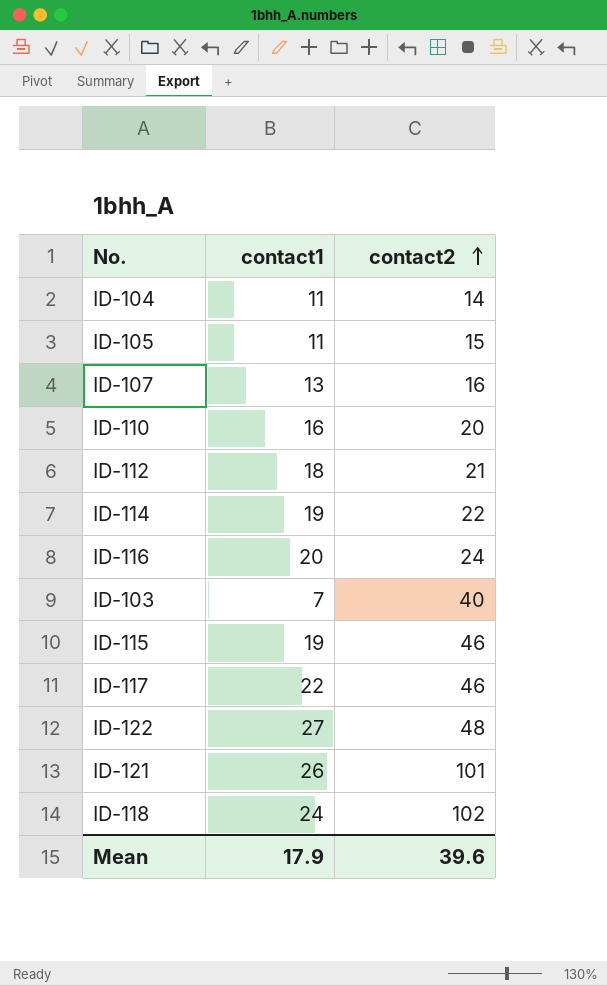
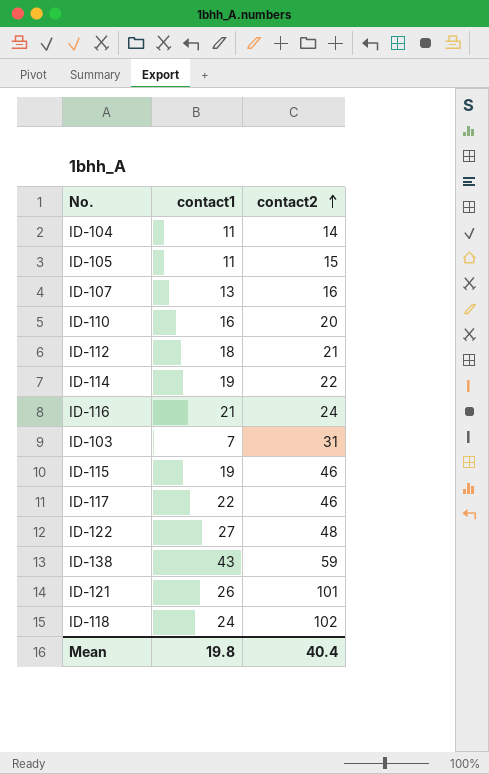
ID-116 | contact1: 20 -> 21
ID-103 | contact2: 40 -> 31
row ID-138: none -> 43 | 59
Mean | contact1: 17.9 -> 19.8
Mean | contact2: 39.6 -> 40.4

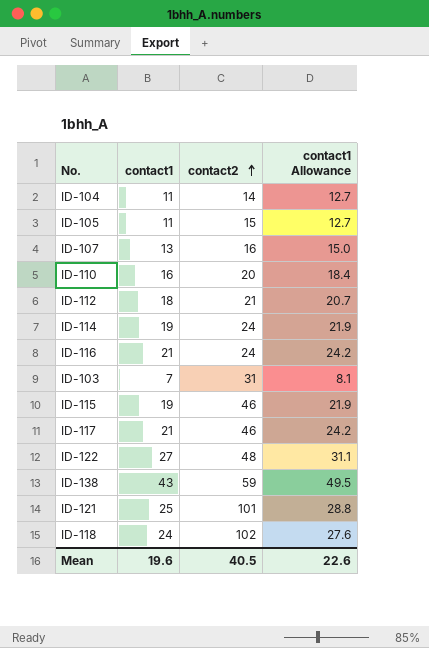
column contact1 Allowance | formula: none -> [contact1] * 1.15
ID-114 | contact2: 22 -> 24
ID-117 | contact1: 22 -> 21
ID-121 | contact1: 26 -> 25
Mean | contact1: 19.8 -> 19.6
Mean | contact2: 40.4 -> 40.5

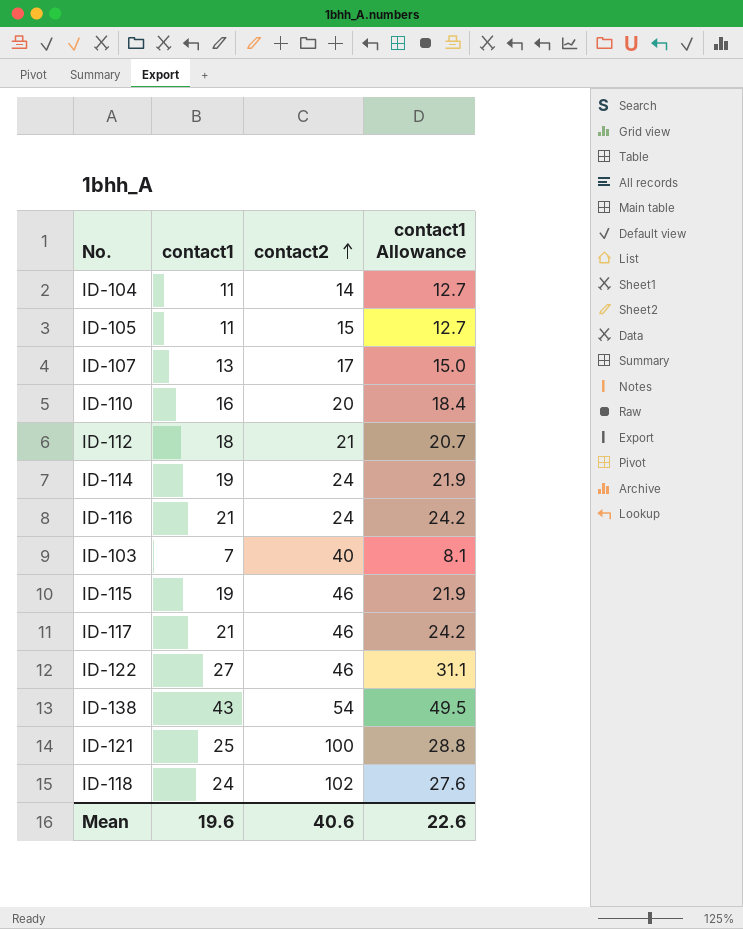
ID-107 | contact2: 16 -> 17
ID-103 | contact2: 31 -> 40
ID-122 | contact2: 48 -> 46
ID-138 | contact2: 59 -> 54
ID-121 | contact2: 101 -> 100
Mean | contact2: 40.5 -> 40.6

